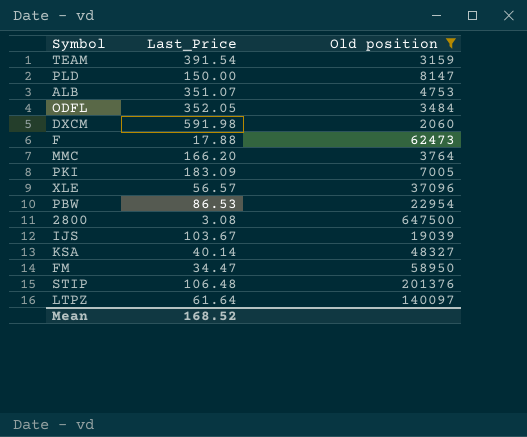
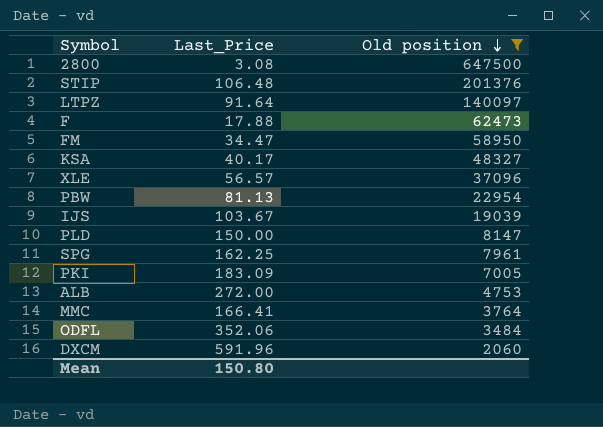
row order: none -> Old position descending
row TEAM: 391.54 | 3159 -> none
LTPZ | Last_Price: 61.64 -> 91.64
KSA | Last_Price: 40.14 -> 40.17
PBW | Last_Price: 86.53 -> 81.13
row SPG: none -> 162.25 | 7961
ALB | Last_Price: 351.07 -> 272.00
MMC | Last_Price: 166.20 -> 166.41
ODFL | Last_Price: 352.05 -> 352.06
DXCM | Last_Price: 591.98 -> 591.96
Mean | Last_Price: 168.52 -> 150.80

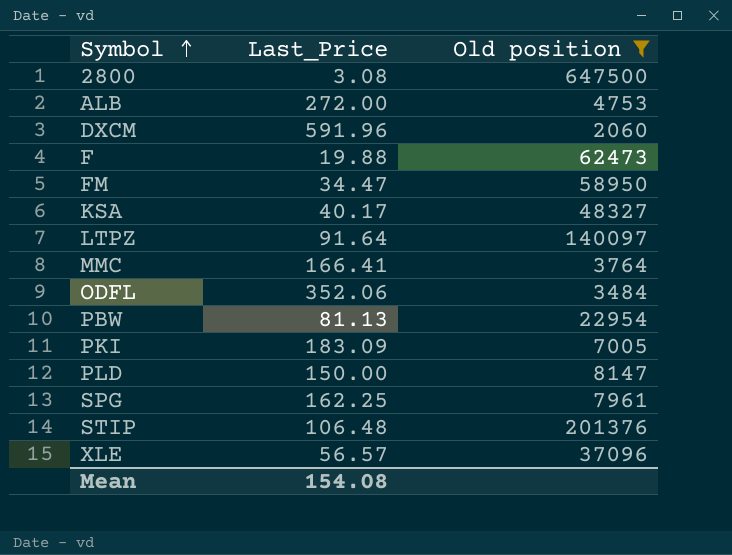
row order: Old position descending -> Symbol ascending
row IJS: 103.67 | 19039 -> none
F | Last_Price: 17.88 -> 19.88
Mean | Last_Price: 150.80 -> 154.08

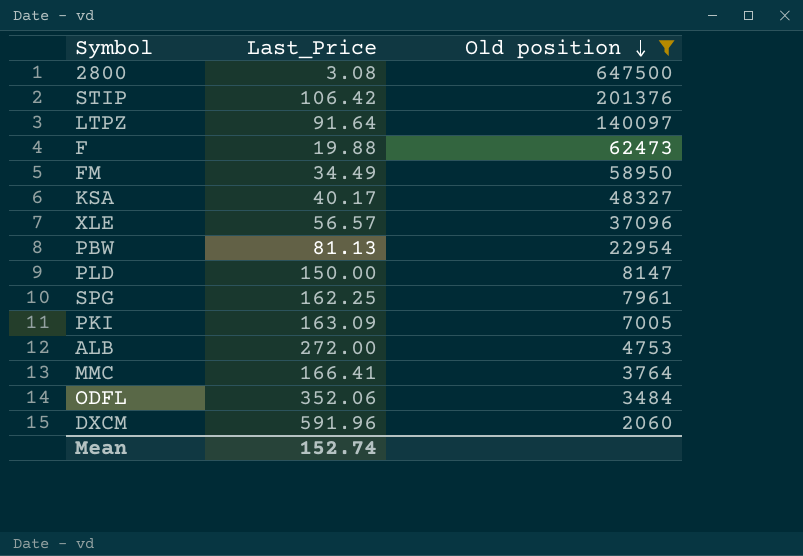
row order: Symbol ascending -> Old position descending
STIP | Last_Price: 106.48 -> 106.42
FM | Last_Price: 34.47 -> 34.49
PKI | Last_Price: 183.09 -> 163.09
Mean | Last_Price: 154.08 -> 152.74

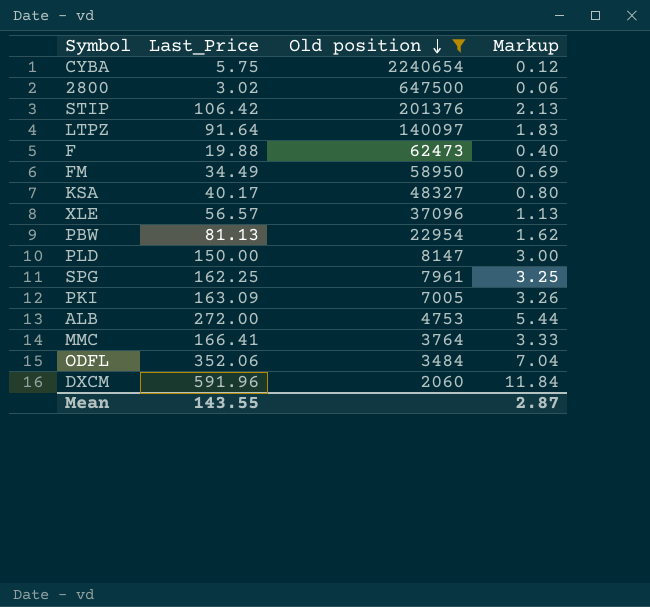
column Markup | formula: none -> [Last_Price] * 0.02
row CYBA: none -> 5.75 | 2240654 | 0.12
2800 | Last_Price: 3.08 -> 3.02
Mean | Last_Price: 152.74 -> 143.55

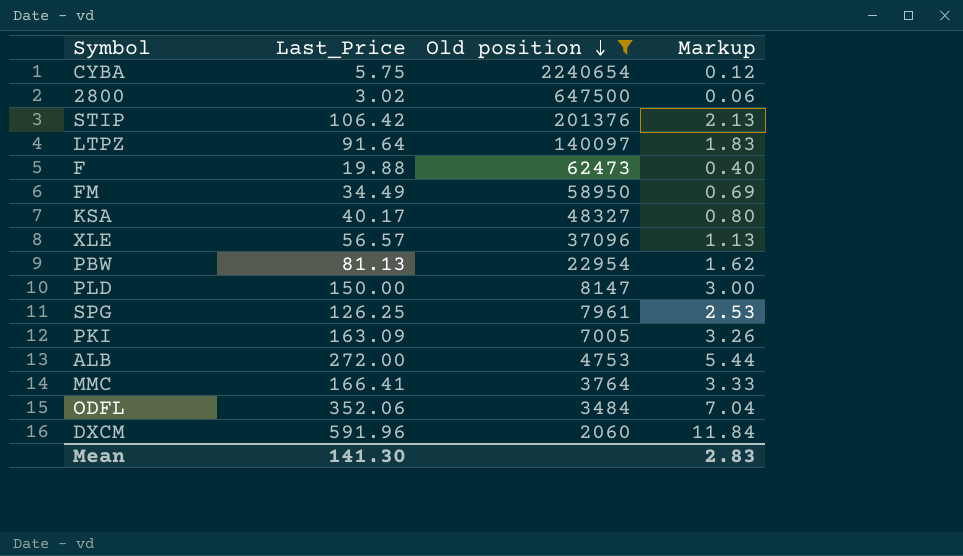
SPG | Last_Price: 162.25 -> 126.25
SPG | Markup: 3.25 -> 2.53
Mean | Last_Price: 143.55 -> 141.30
Mean | Markup: 2.87 -> 2.83

